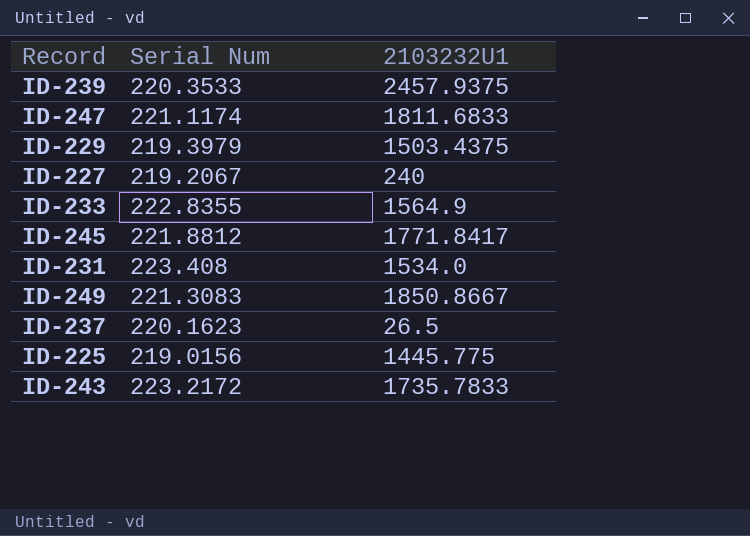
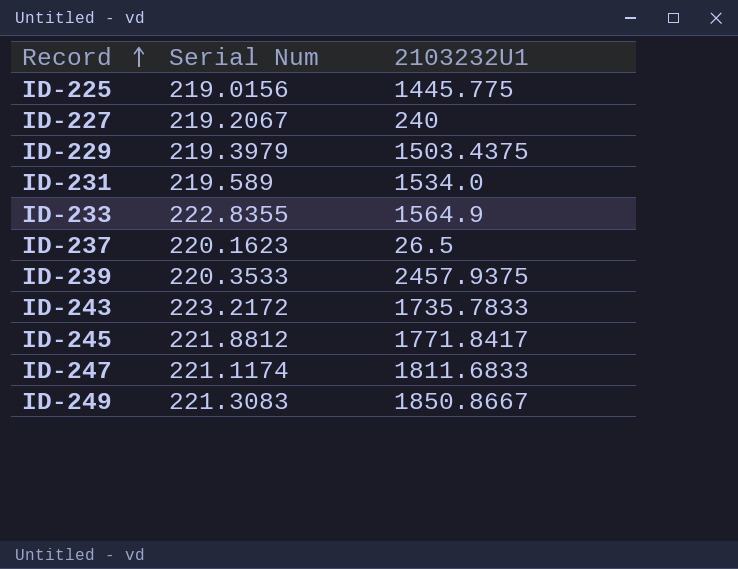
row order: none -> Record ascending
ID-231 | Serial Num: 223.408 -> 219.589

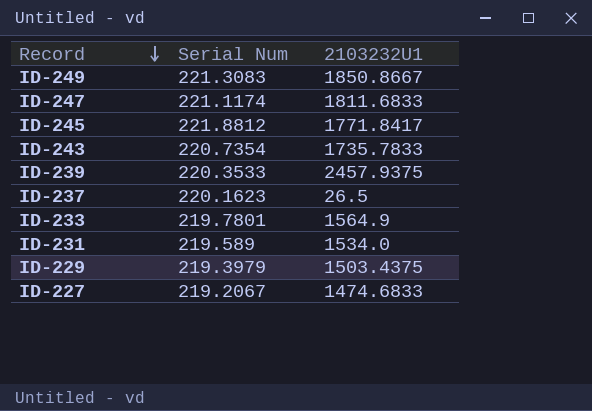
row order: Record ascending -> Record descending
row ID-225: 219.0156 | 1445.775 -> none
ID-243 | Serial Num: 223.2172 -> 220.7354
ID-233 | Serial Num: 222.8355 -> 219.7801
ID-227 | 2103232U1: 240 -> 1474.6833

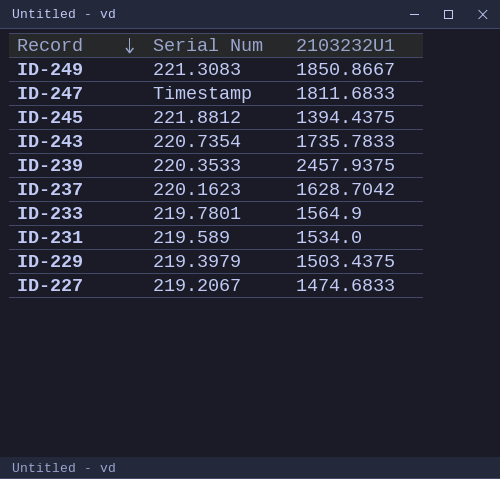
ID-247 | Serial Num: 221.1174 -> Timestamp
ID-245 | 2103232U1: 1771.8417 -> 1394.4375
ID-237 | 2103232U1: 26.5 -> 1628.7042

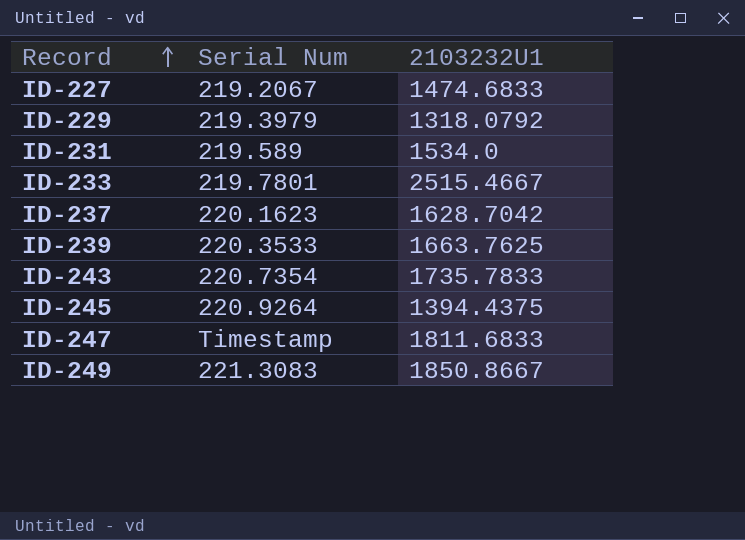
row order: Record descending -> Record ascending
ID-229 | 2103232U1: 1503.4375 -> 1318.0792
ID-233 | 2103232U1: 1564.9 -> 2515.4667
ID-239 | 2103232U1: 2457.9375 -> 1663.7625
ID-245 | Serial Num: 221.8812 -> 220.9264

